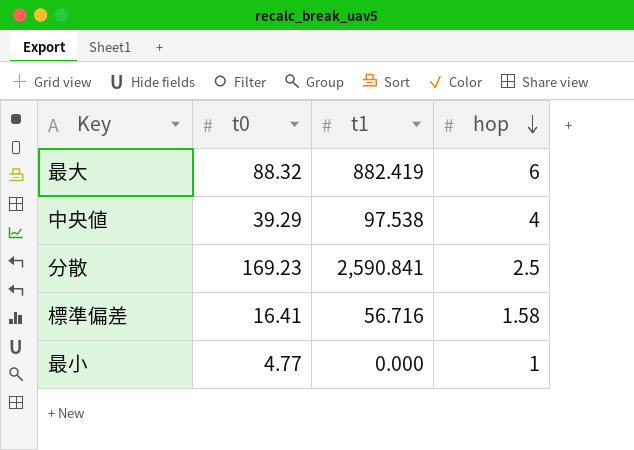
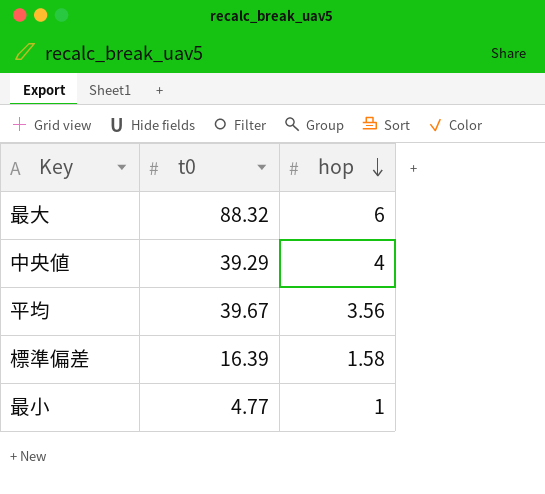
column t1 | position: 3 -> none
row 分散: 169.23 | 2,590.841 | 2.5 -> none
row 平均: none -> 39.67 | 3.56
標準偏差 | t0: 16.41 -> 16.39

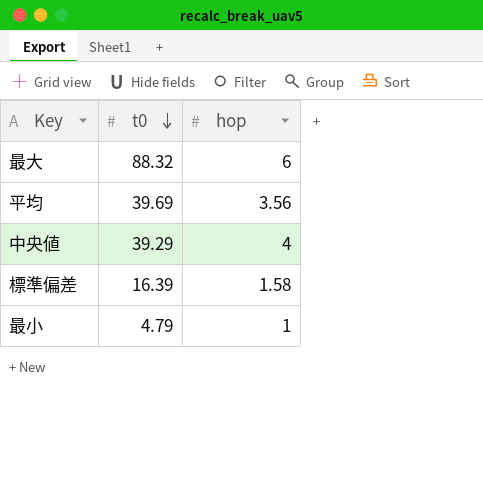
row order: hop descending -> t0 descending
平均 | t0: 39.67 -> 39.69
最小 | t0: 4.77 -> 4.79

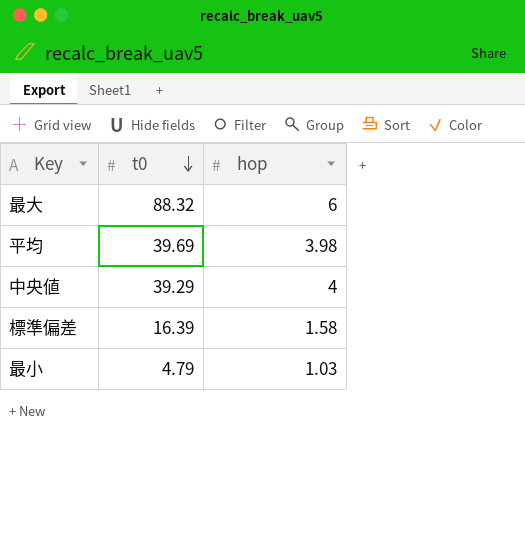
平均 | hop: 3.56 -> 3.98
最小 | hop: 1 -> 1.03

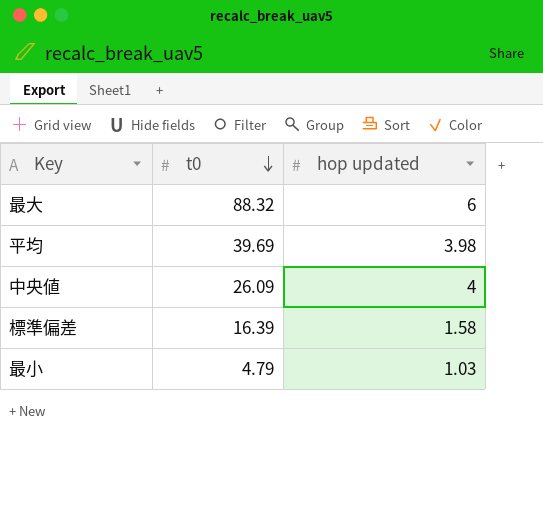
column name: hop -> hop updated
中央値 | t0: 39.29 -> 26.09

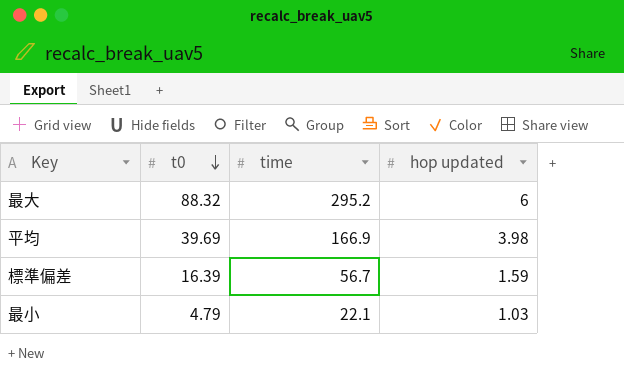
column time | position: none -> 3
row 中央値: 26.09 | 4 -> none
標準偏差 | hop updated: 1.58 -> 1.59

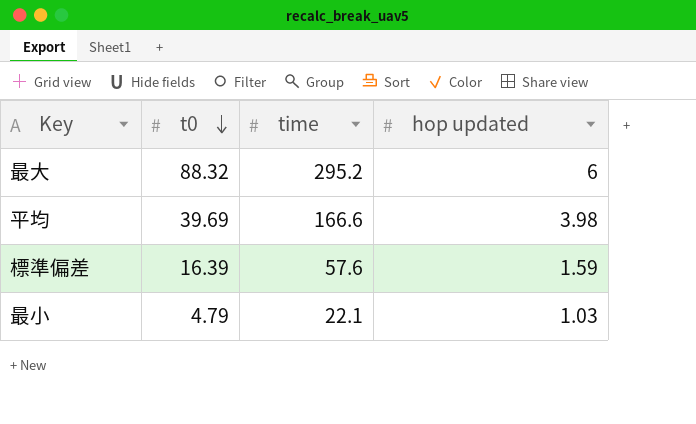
平均 | time: 166.9 -> 166.6
標準偏差 | time: 56.7 -> 57.6

